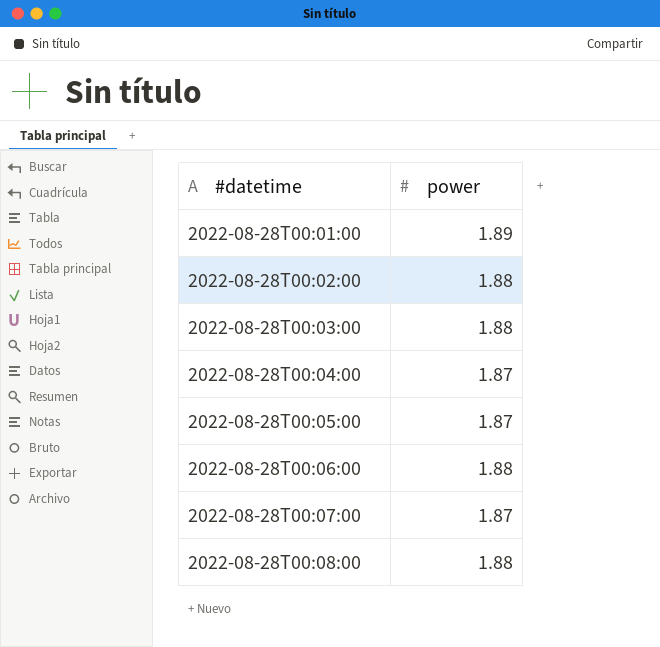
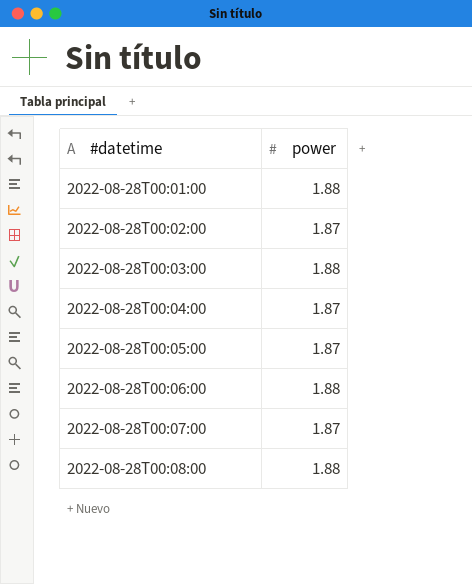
2022-08-28T00:01:00 | power: 1.89 -> 1.88
2022-08-28T00:02:00 | power: 1.88 -> 1.87

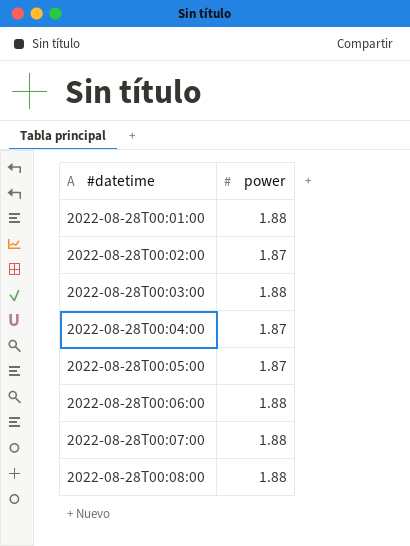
2022-08-28T00:07:00 | power: 1.87 -> 1.88

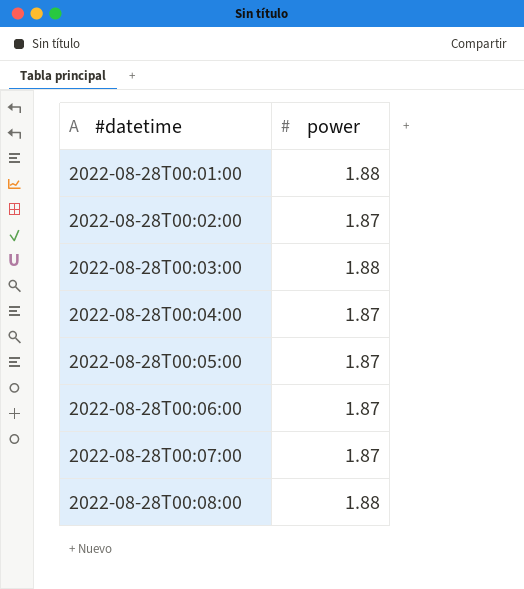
2022-08-28T00:06:00 | power: 1.88 -> 1.87
2022-08-28T00:07:00 | power: 1.88 -> 1.87

